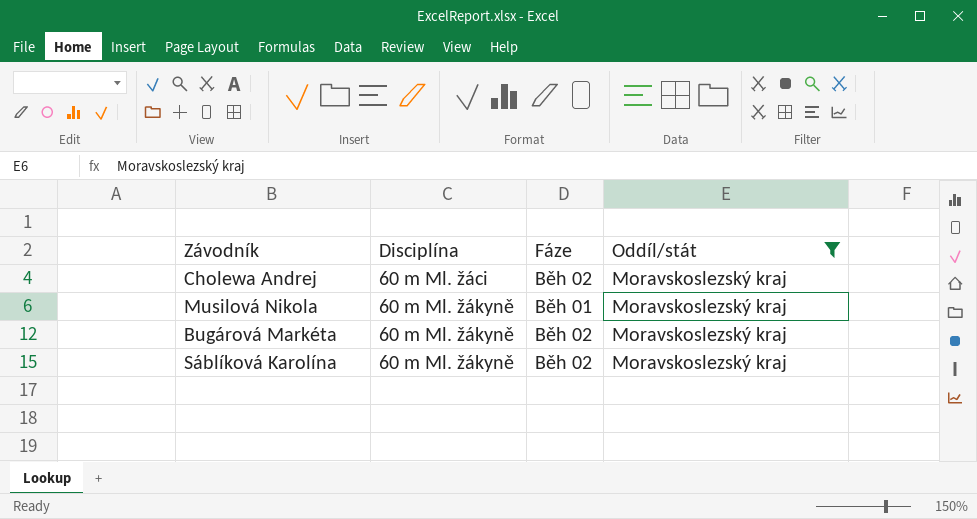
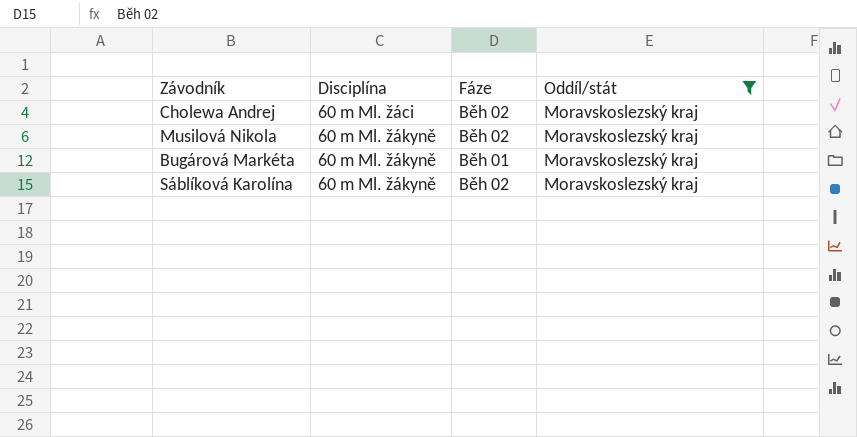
Musilová Nikola | Fáze: Běh 01 -> Běh 02
Bugárová Markéta | Fáze: Běh 02 -> Běh 01

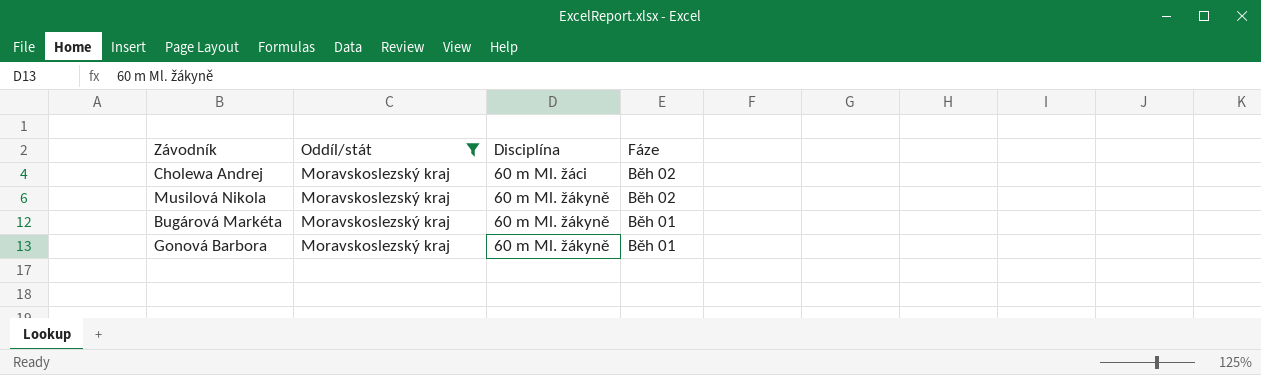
column Oddíl/stát | position: 4 -> 2
row Sáblíková Karolína: 60 m Ml. žákyně | Běh 02 | Moravskoslezský kraj -> none
row Gonová Barbora: none -> Moravskoslezský kraj | 60 m Ml. žákyně | Běh 01

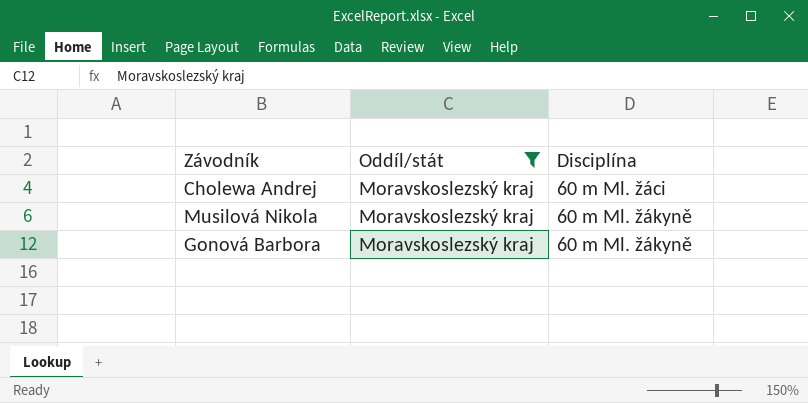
column Fáze | position: 4 -> none
row Bugárová Markéta: Moravskoslezský kraj | 60 m Ml. žákyně | Běh 01 -> none

